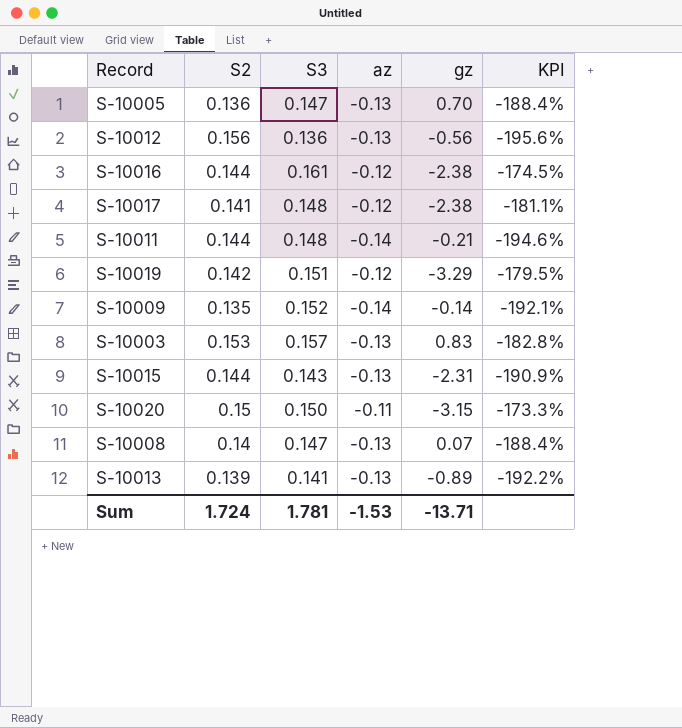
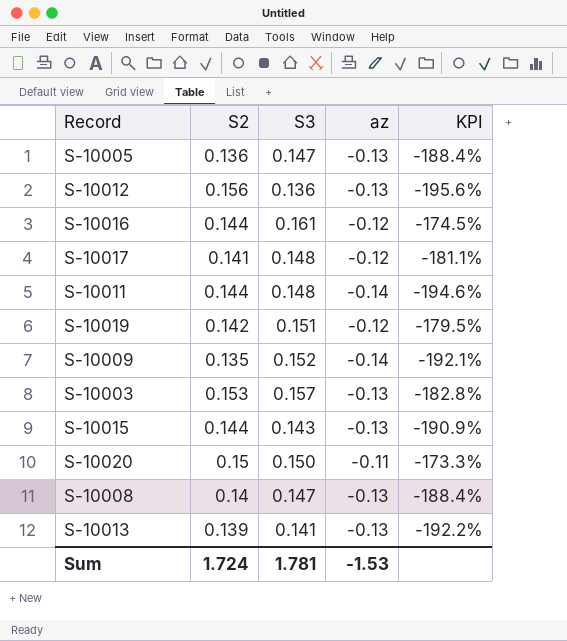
column gz | position: 5 -> none

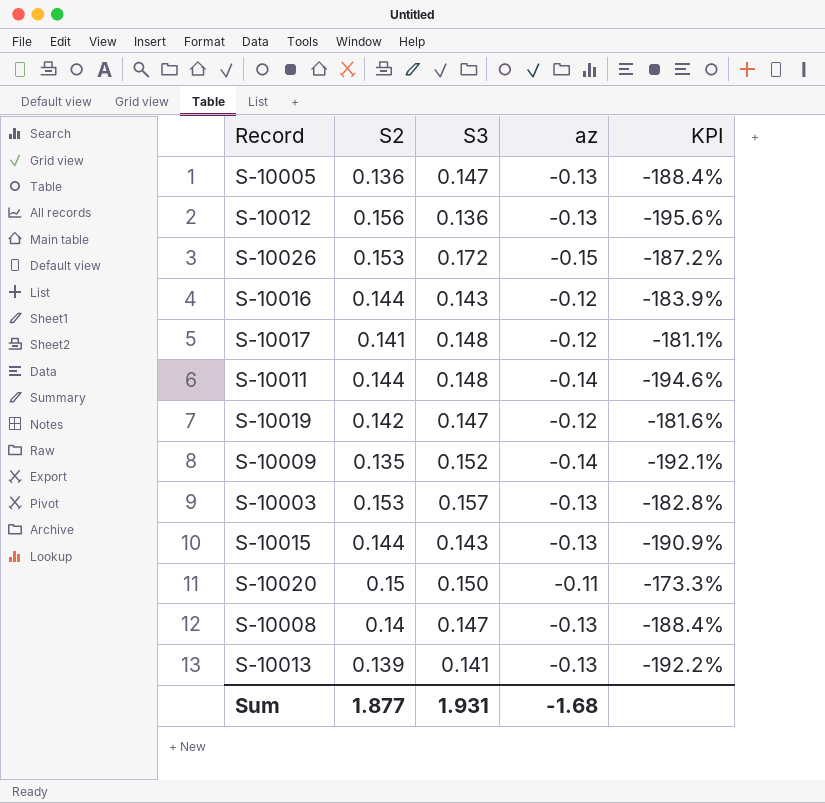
row S-10026: none -> 0.153 | 0.172 | -0.15 | -187.2%
S-10016 | S3: 0.161 -> 0.143
S-10016 | KPI: -174.5% -> -183.9%
S-10019 | S3: 0.151 -> 0.147
S-10019 | KPI: -179.5% -> -181.6%
Sum | S2: 1.724 -> 1.877
Sum | S3: 1.781 -> 1.931
Sum | az: -1.53 -> -1.68

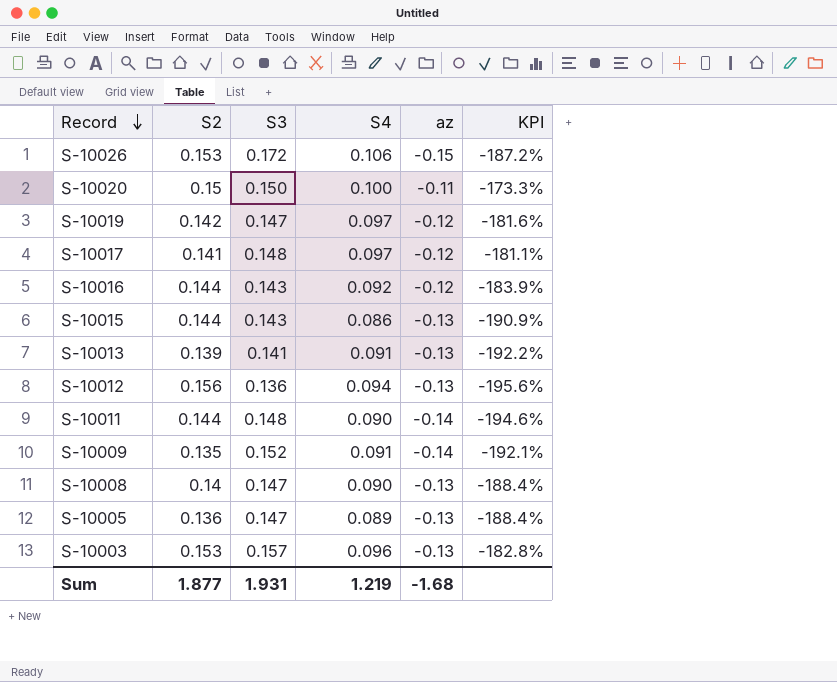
row order: none -> Record descending
column S4 | position: none -> 4

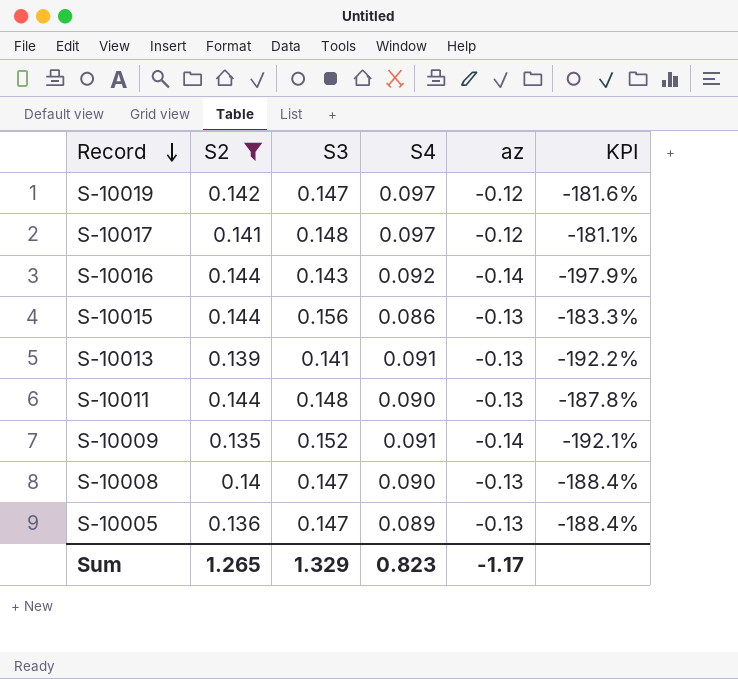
filter: none -> S2 <= 0.144
S-10016 | az: -0.12 -> -0.14
S-10016 | KPI: -183.9% -> -197.9%
S-10015 | S3: 0.143 -> 0.156
S-10015 | KPI: -190.9% -> -183.3%
S-10011 | az: -0.14 -> -0.13
S-10011 | KPI: -194.6% -> -187.8%
Sum | S2: 1.877 -> 1.265
Sum | S3: 1.931 -> 1.329
Sum | S4: 1.219 -> 0.823
Sum | az: -1.68 -> -1.17

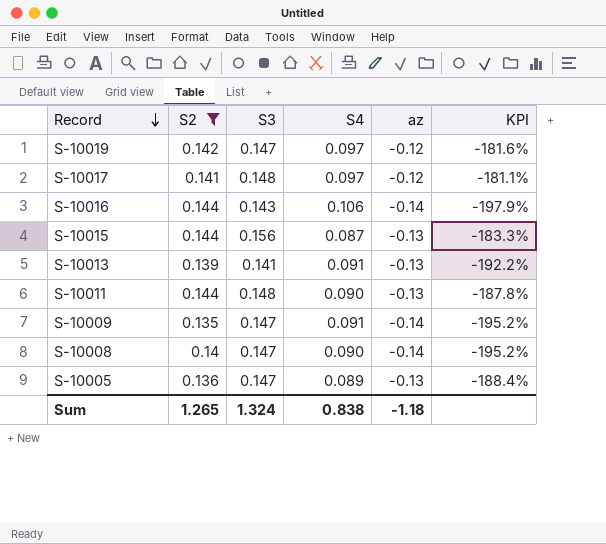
S-10016 | S4: 0.092 -> 0.106
S-10015 | S4: 0.086 -> 0.087
S-10009 | S3: 0.152 -> 0.147
S-10009 | KPI: -192.1% -> -195.2%
S-10008 | az: -0.13 -> -0.14
S-10008 | KPI: -188.4% -> -195.2%
Sum | S3: 1.329 -> 1.324
Sum | S4: 0.823 -> 0.838
Sum | az: -1.17 -> -1.18

